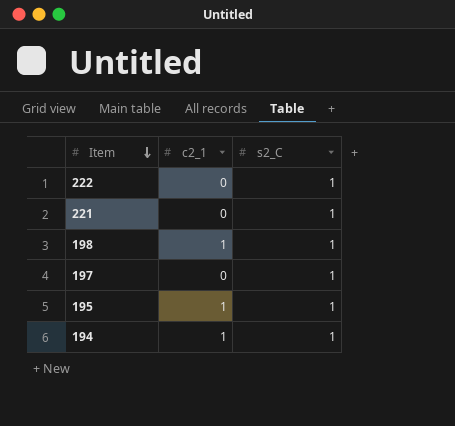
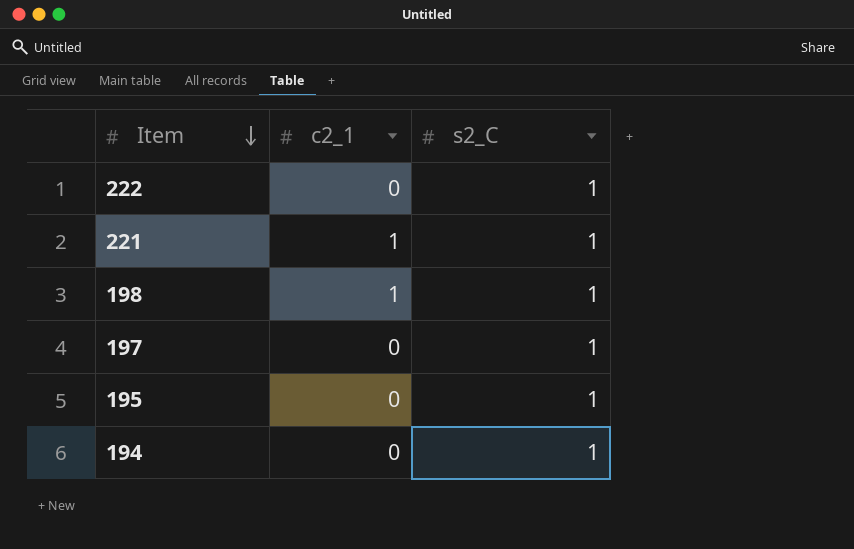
221 | c2_1: 0 -> 1
195 | c2_1: 1 -> 0
194 | c2_1: 1 -> 0

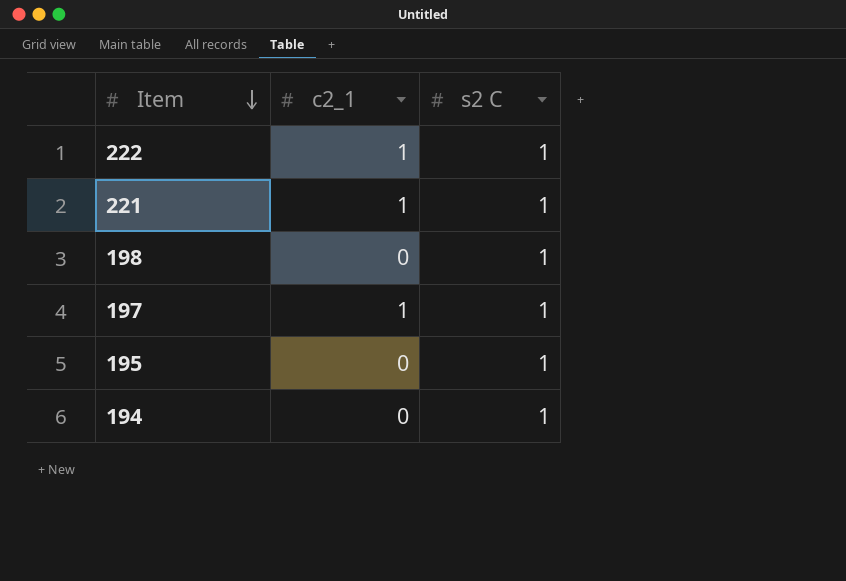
column name: s2_C -> s2 C
222 | c2_1: 0 -> 1
198 | c2_1: 1 -> 0
197 | c2_1: 0 -> 1

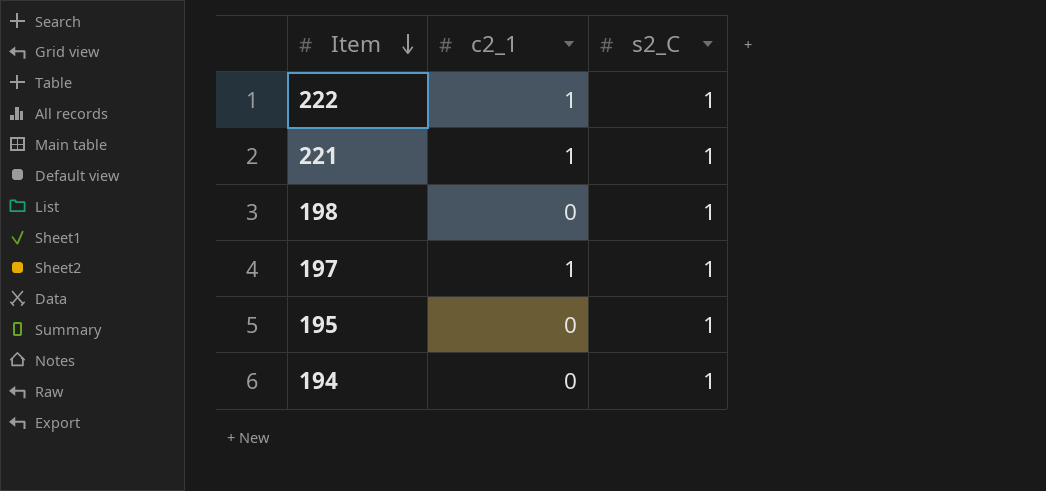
column name: s2 C -> s2_C

